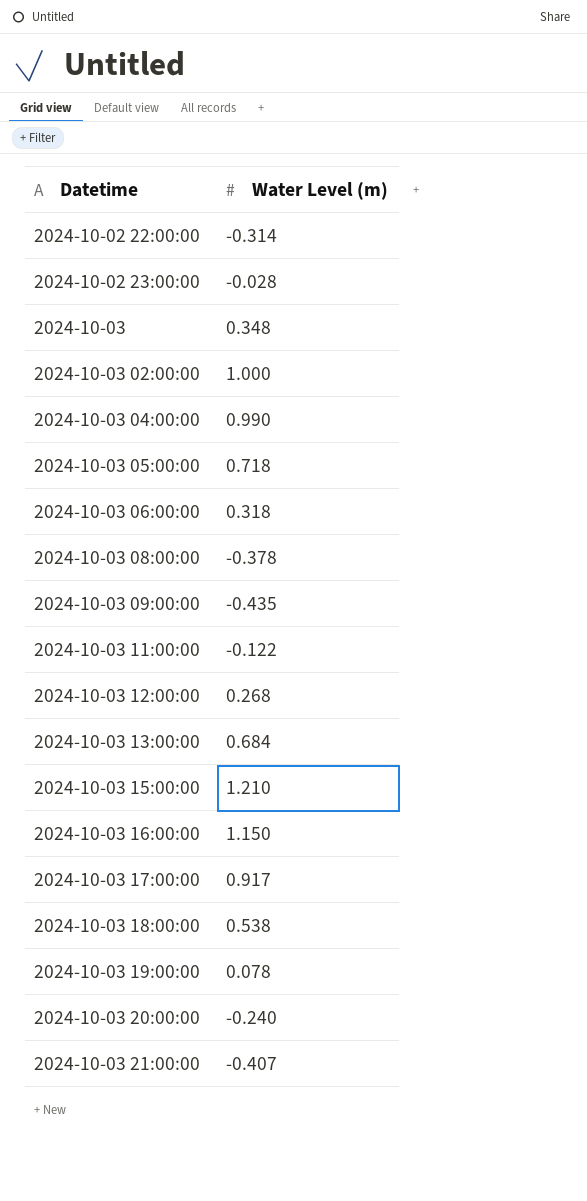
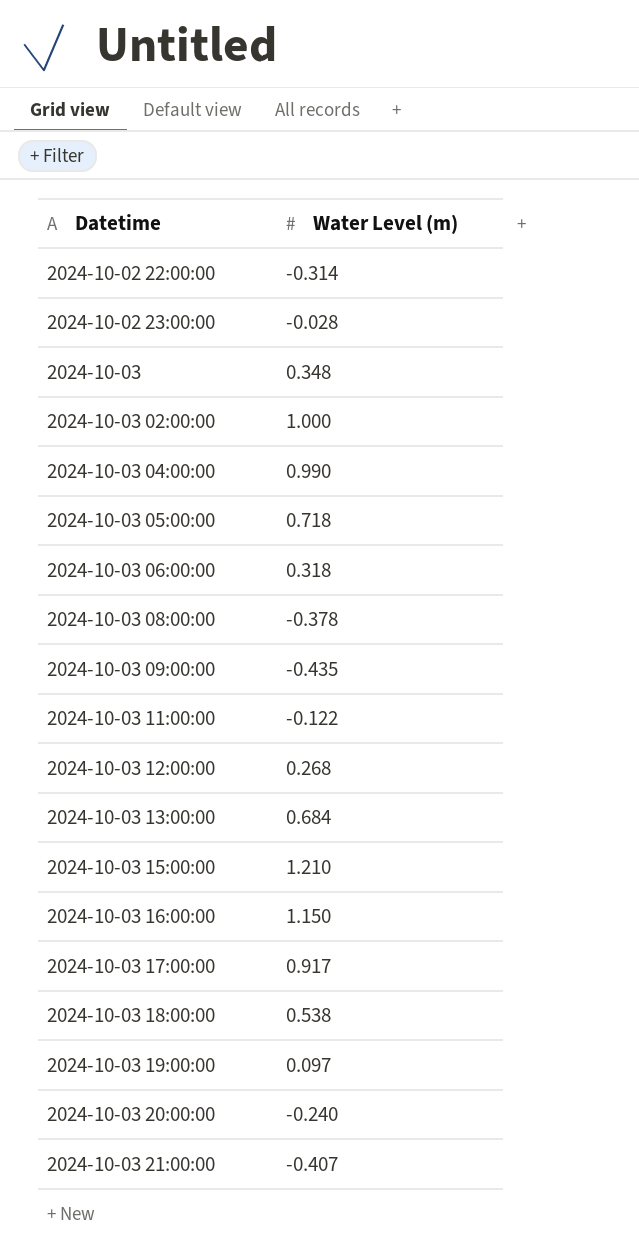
2024-10-03 19:00:00 | Water Level (m): 0.078 -> 0.097

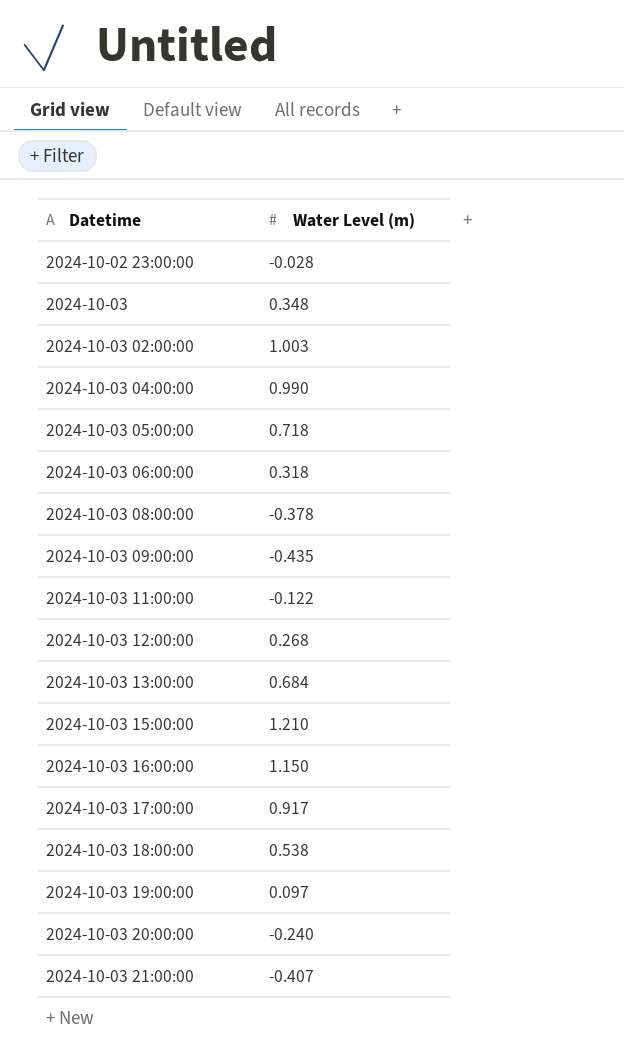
row 2024-10-02 22:00:00: -0.314 -> none
2024-10-03 02:00:00 | Water Level (m): 1.000 -> 1.003

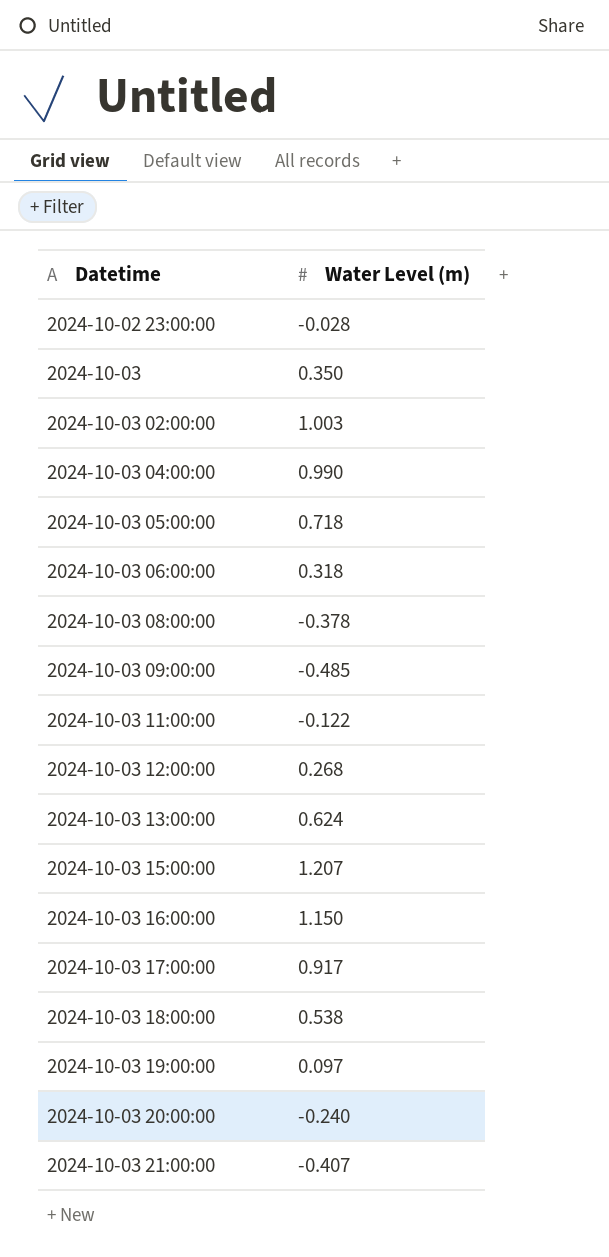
2024-10-03 | Water Level (m): 0.348 -> 0.350
2024-10-03 09:00:00 | Water Level (m): -0.435 -> -0.485
2024-10-03 13:00:00 | Water Level (m): 0.684 -> 0.624
2024-10-03 15:00:00 | Water Level (m): 1.210 -> 1.207

